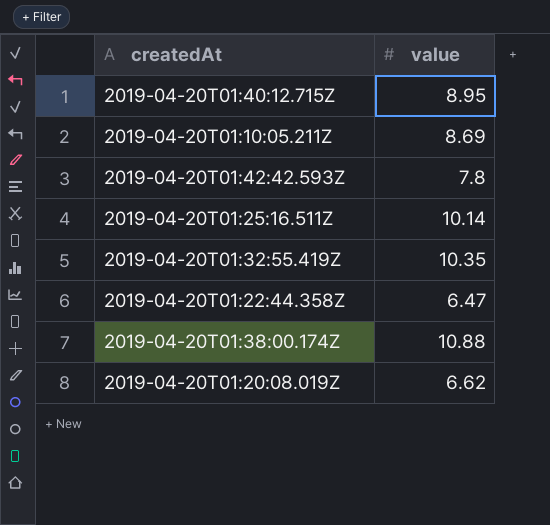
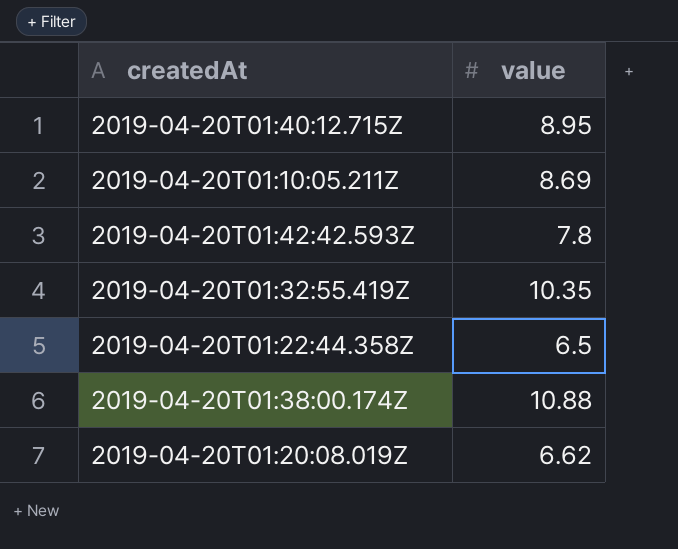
row 2019-04-20T01:25:16.511Z: 10.14 -> none
2019-04-20T01:22:44.358Z | value: 6.47 -> 6.5

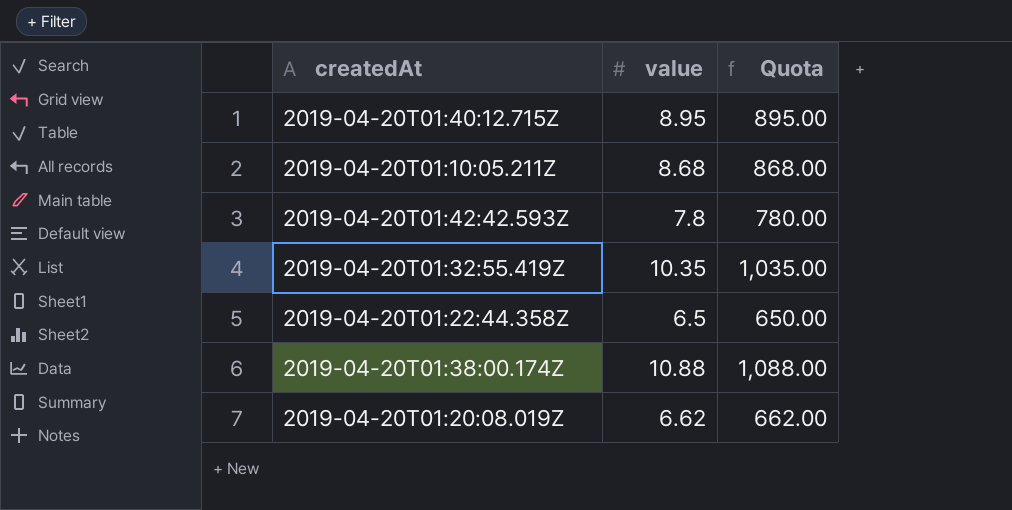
column Quota | formula: none -> [value] * 100
2019-04-20T01:10:05.211Z | value: 8.69 -> 8.68

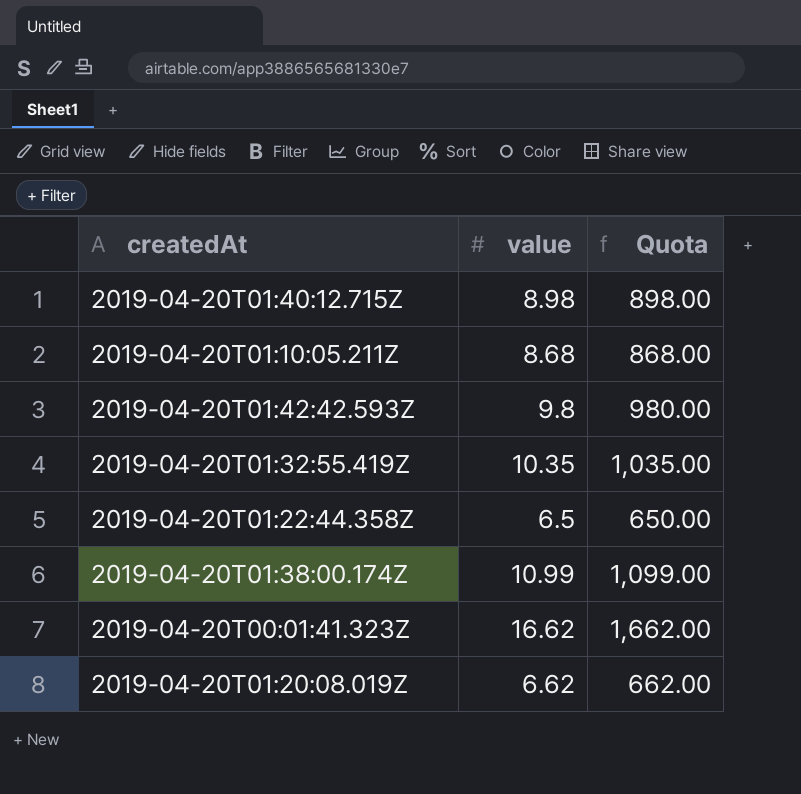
2019-04-20T01:40:12.715Z | value: 8.95 -> 8.98
2019-04-20T01:40:12.715Z | Quota: 895.00 -> 898.00
2019-04-20T01:42:42.593Z | value: 7.8 -> 9.8
2019-04-20T01:42:42.593Z | Quota: 780.00 -> 980.00
2019-04-20T01:38:00.174Z | value: 10.88 -> 10.99
2019-04-20T01:38:00.174Z | Quota: 1,088.00 -> 1,099.00
row 2019-04-20T00:01:41.323Z: none -> 16.62 | 1,662.00

